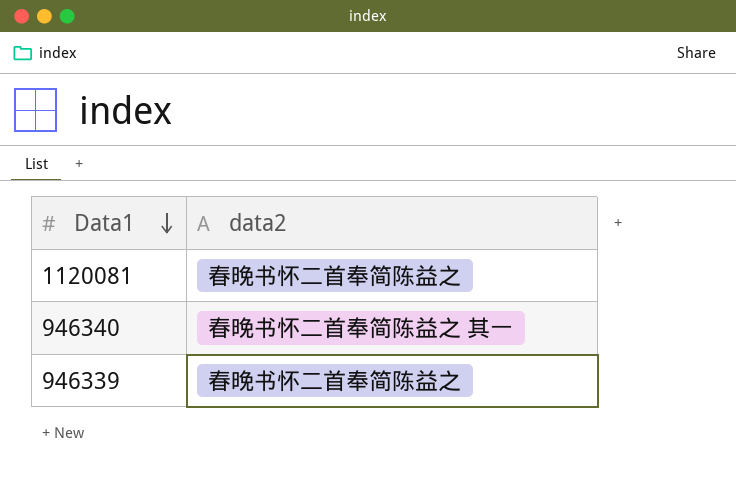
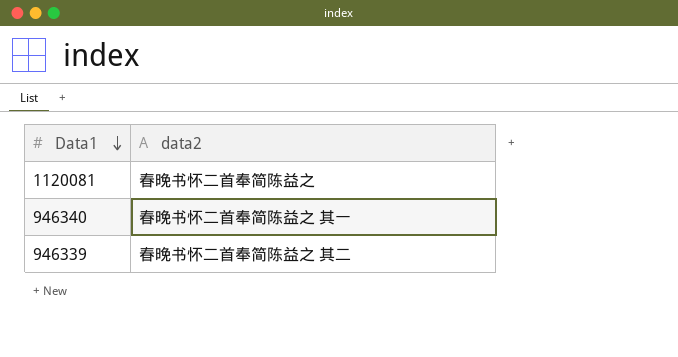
946339 | data2: 春晚书怀二首奉简陈益之 -> 春晚书怀二首奉简陈益之 其二

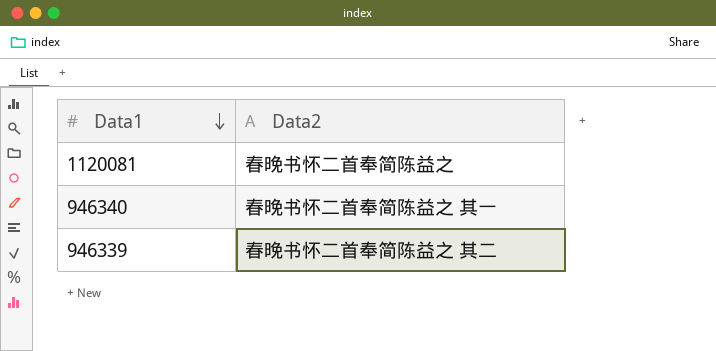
column name: data2 -> Data2

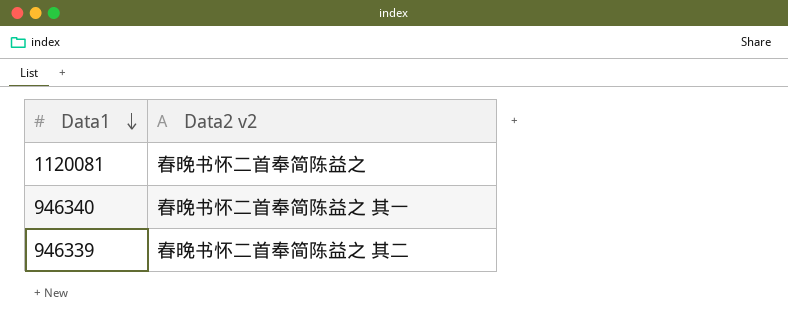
column name: Data2 -> Data2 v2

